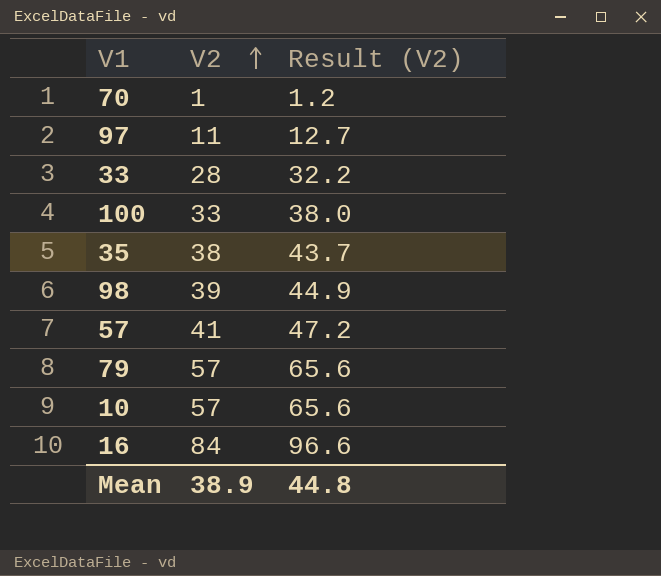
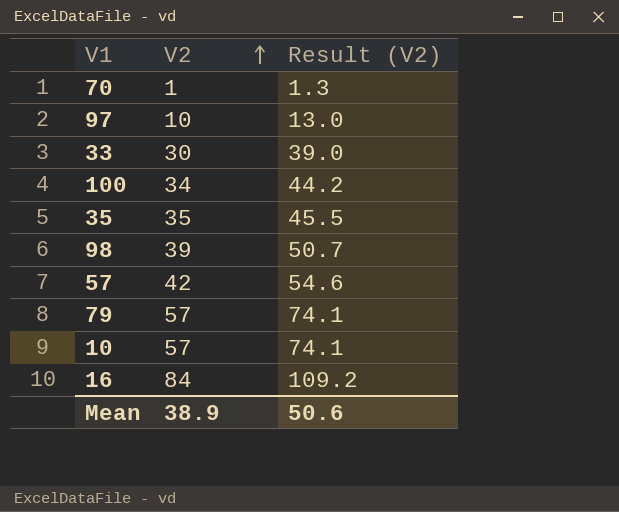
column Result (V2) | formula: [V2] * 1.15 -> [V2] * 1.3
97 | V2: 11 -> 10
33 | V2: 28 -> 30
100 | V2: 33 -> 34
35 | V2: 38 -> 35
57 | V2: 41 -> 42
Mean | Result (V2): 44.8 -> 50.6

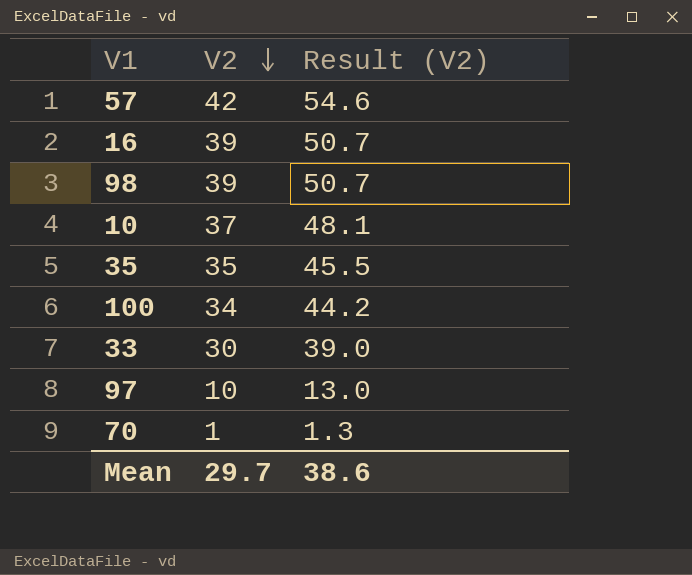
row order: V2 ascending -> V2 descending
row 79: 57 | 74.1 -> none
16 | V2: 84 -> 39
16 | Result (V2): 109.2 -> 50.7
10 | V2: 57 -> 37
10 | Result (V2): 74.1 -> 48.1
Mean | V2: 38.9 -> 29.7
Mean | Result (V2): 50.6 -> 38.6

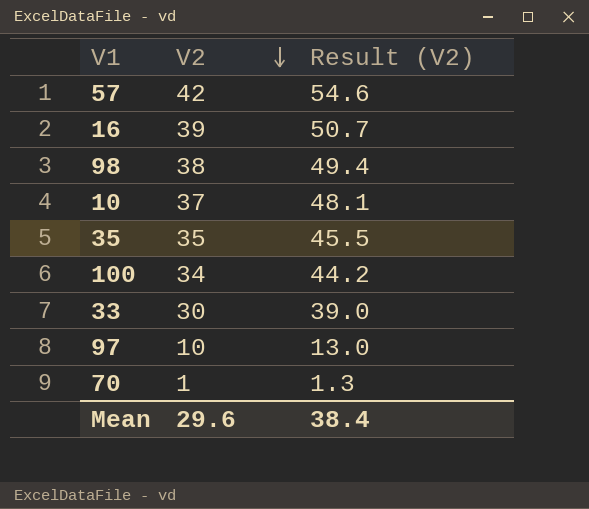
98 | V2: 39 -> 38
98 | Result (V2): 50.7 -> 49.4
Mean | V2: 29.7 -> 29.6
Mean | Result (V2): 38.6 -> 38.4

